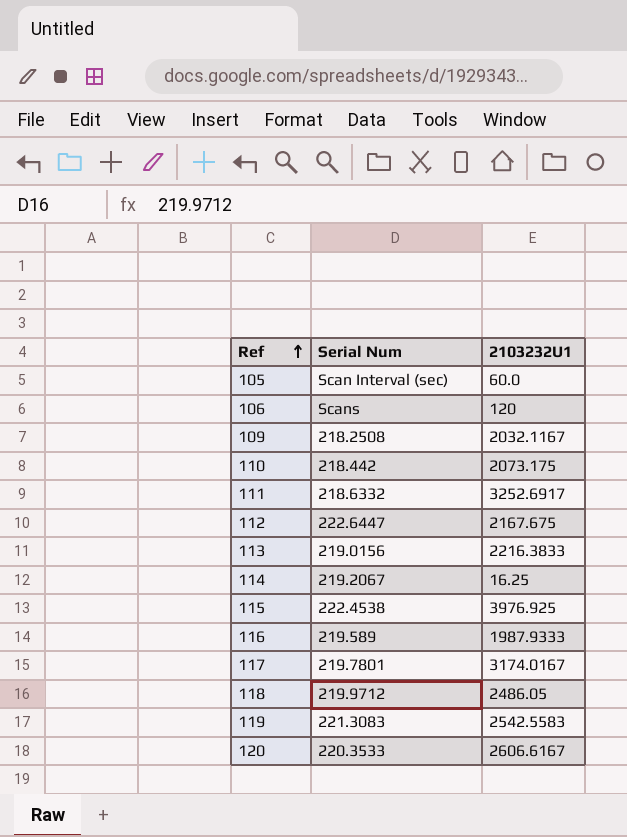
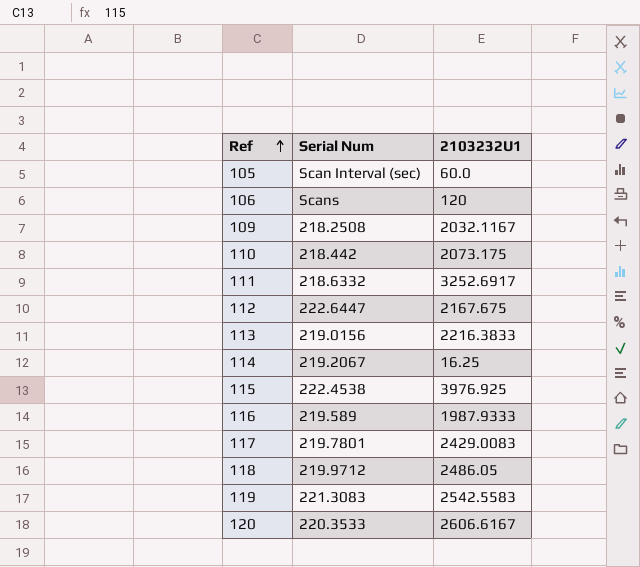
117 | 2103232U1: 3174.0167 -> 2429.0083

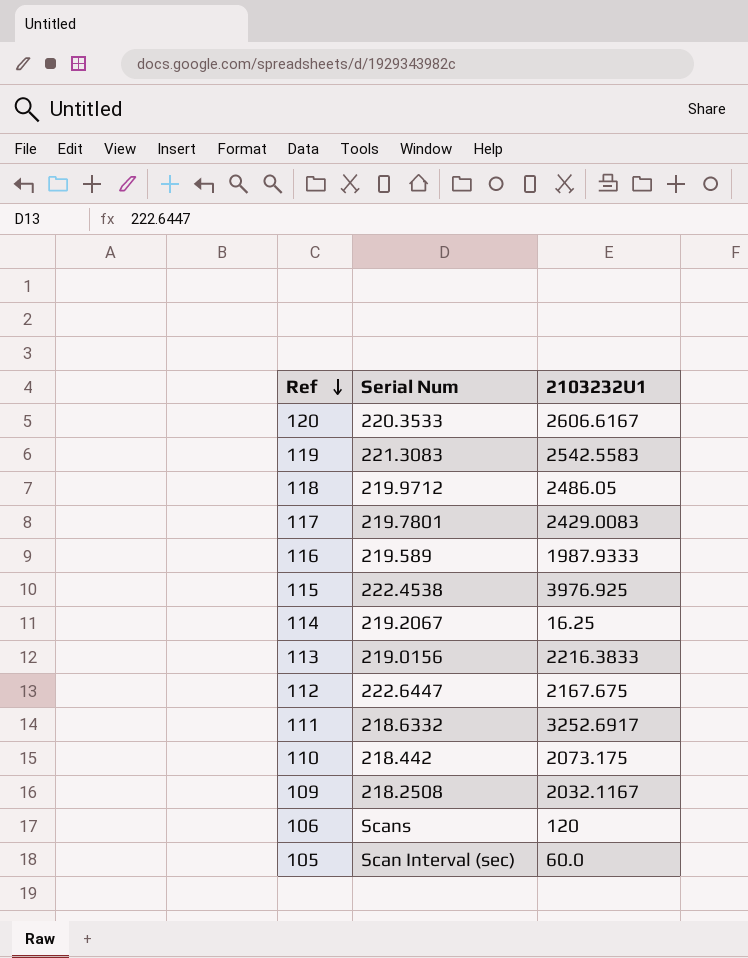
row order: Ref ascending -> Ref descending

